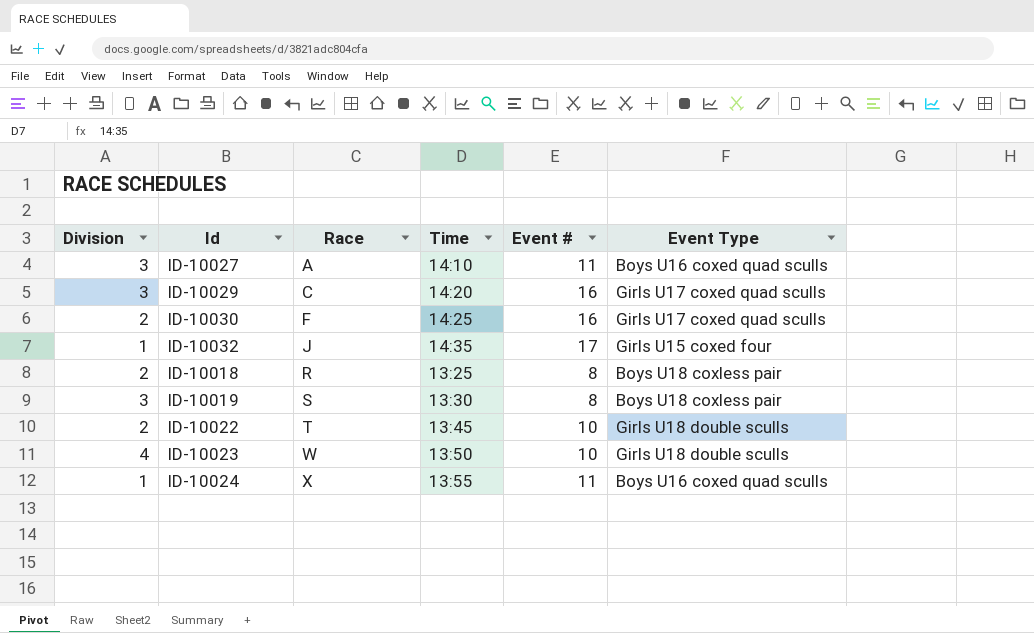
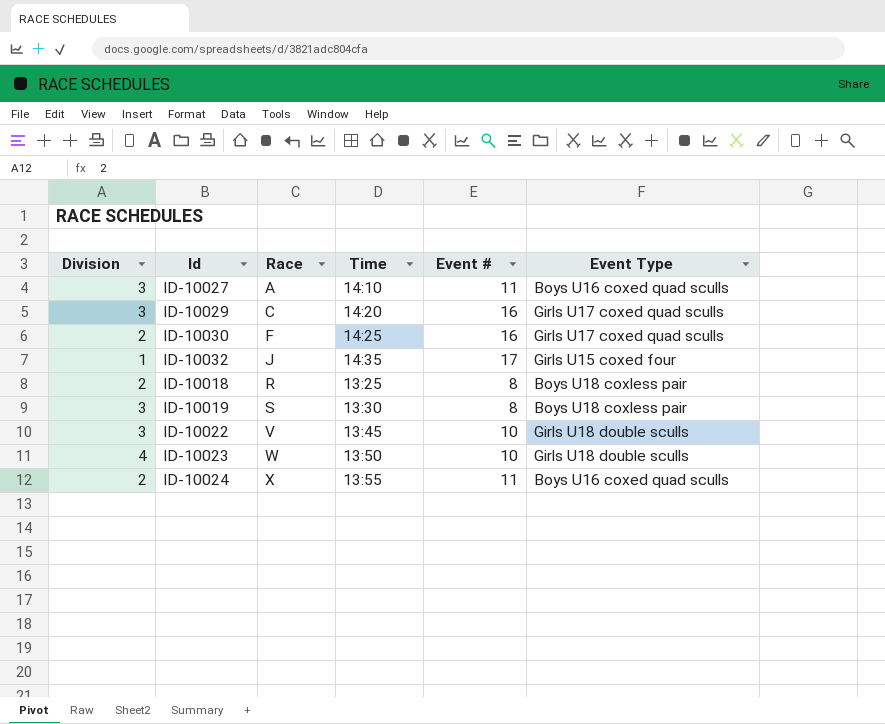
ID-10022 | Division: 2 -> 3
ID-10022 | Race: T -> V
ID-10024 | Division: 1 -> 2

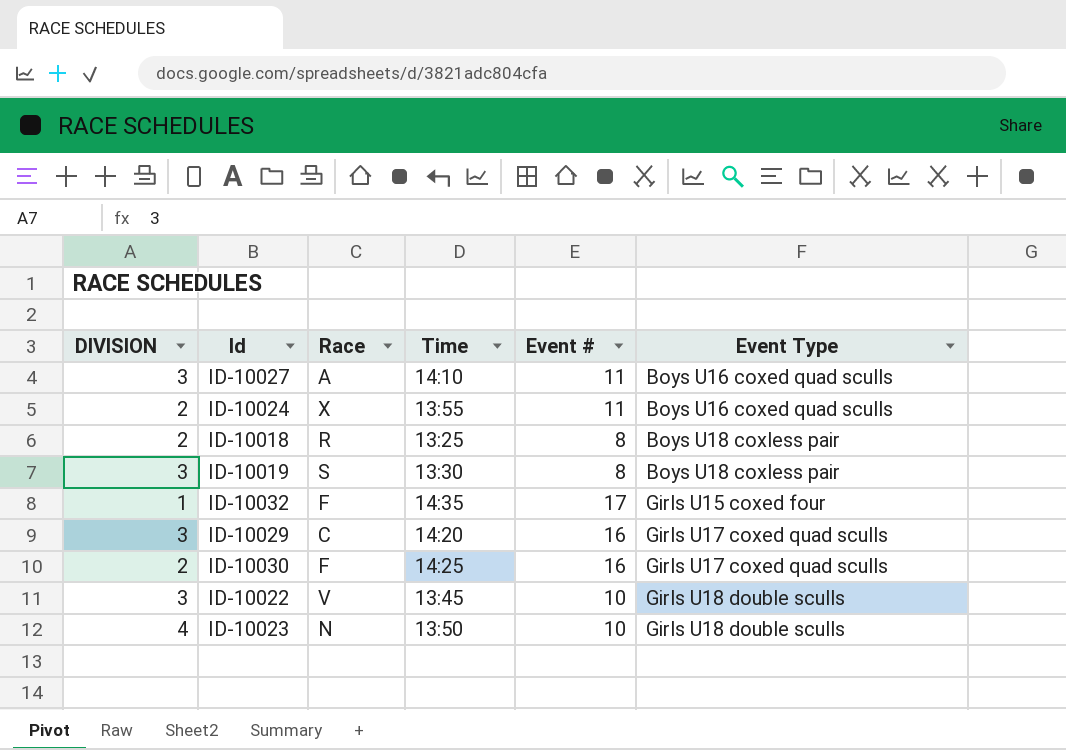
row order: Race ascending -> Event Type ascending
column name: Division -> DIVISION
ID-10032 | Race: J -> F
ID-10023 | Race: W -> N

